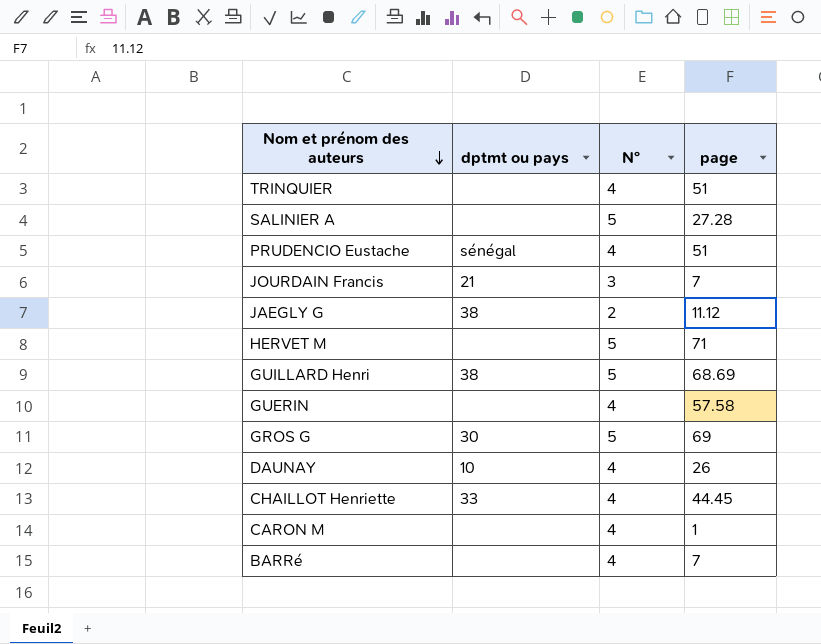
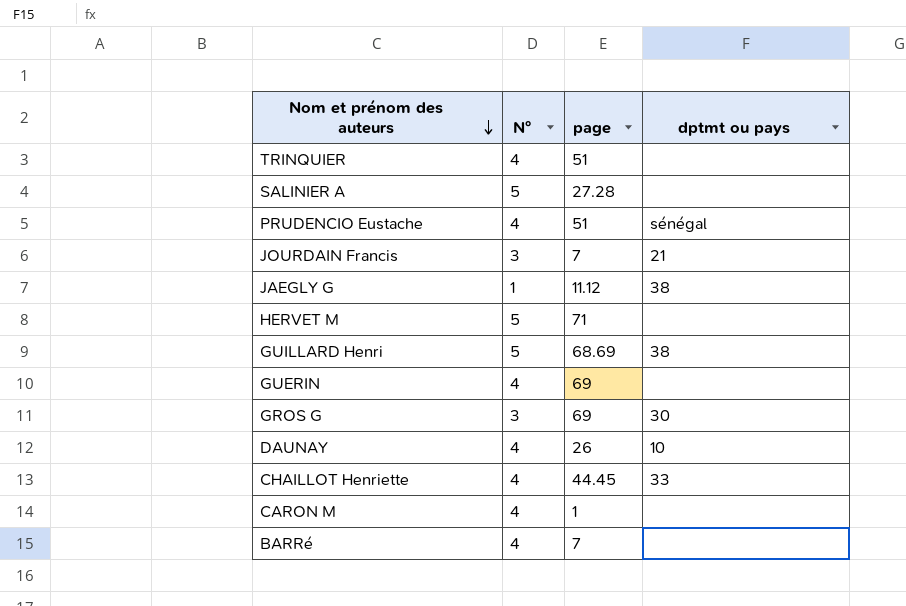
column dptmt ou pays | position: 2 -> 4
JAEGLY G | N°: 2 -> 1
GUERIN | page: 57.58 -> 69
GROS G | N°: 5 -> 3

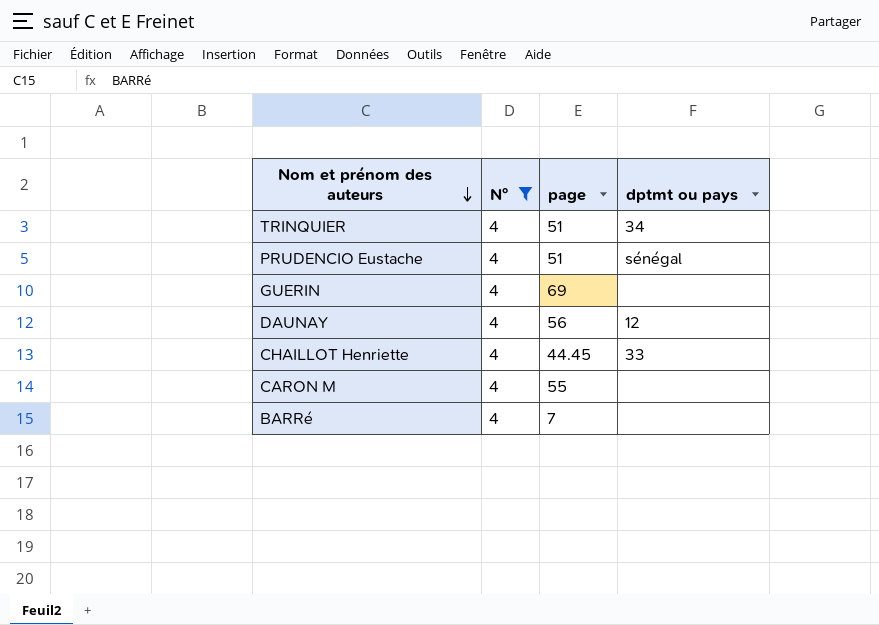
filter: none -> N° = 4
TRINQUIER | dptmt ou pays: none -> 34
DAUNAY | page: 26 -> 56
DAUNAY | dptmt ou pays: 10 -> 12
CARON M | page: 1 -> 55

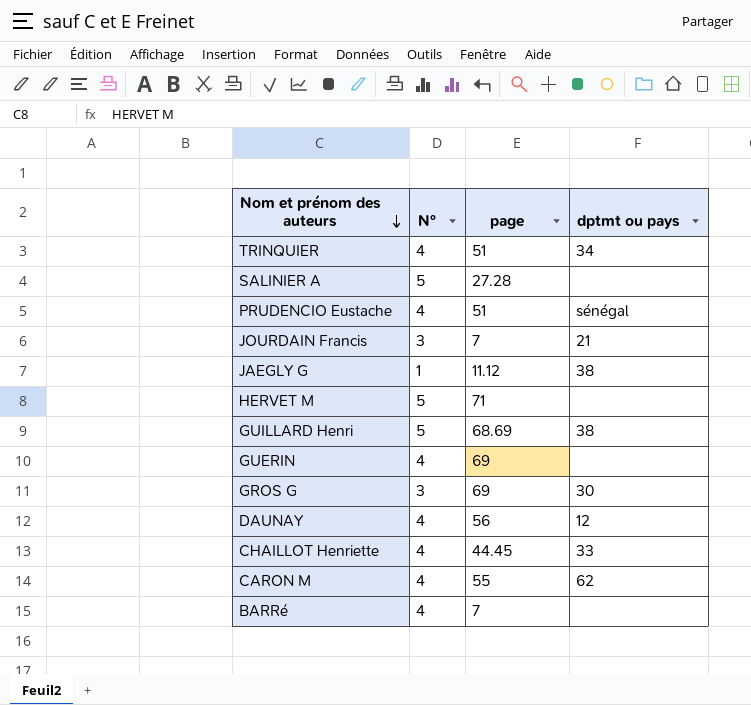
filter: N° = 4 -> none
CARON M | dptmt ou pays: none -> 62

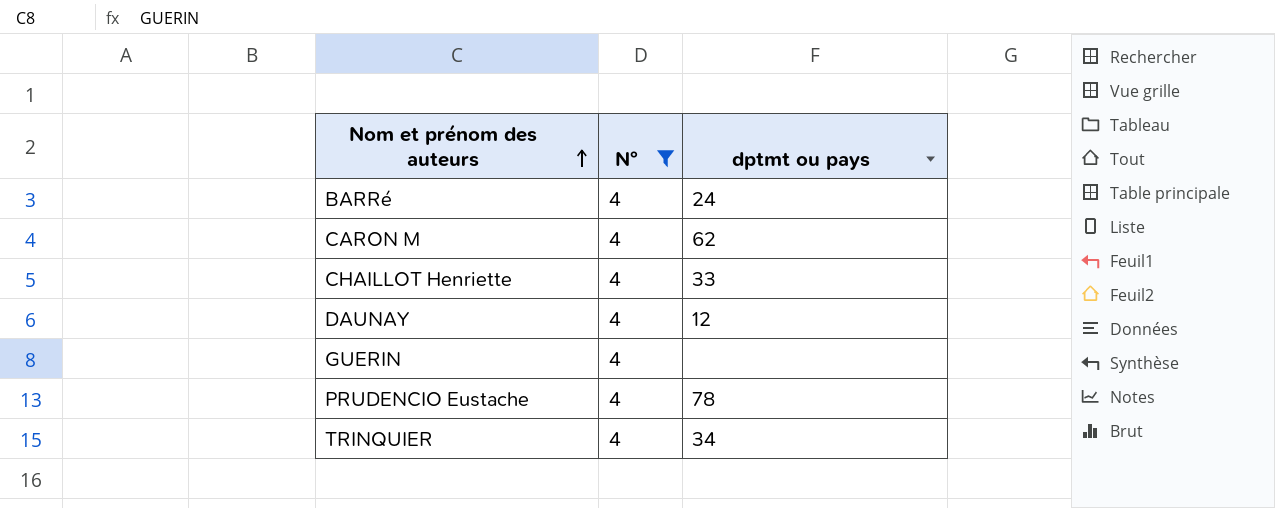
filter: none -> N° = 4
row order: Nom et prénom des auteurs descending -> Nom et prénom des auteurs ascending
column page | position: 3 -> none
BARRé | dptmt ou pays: none -> 24
PRUDENCIO Eustache | dptmt ou pays: sénégal -> 78

